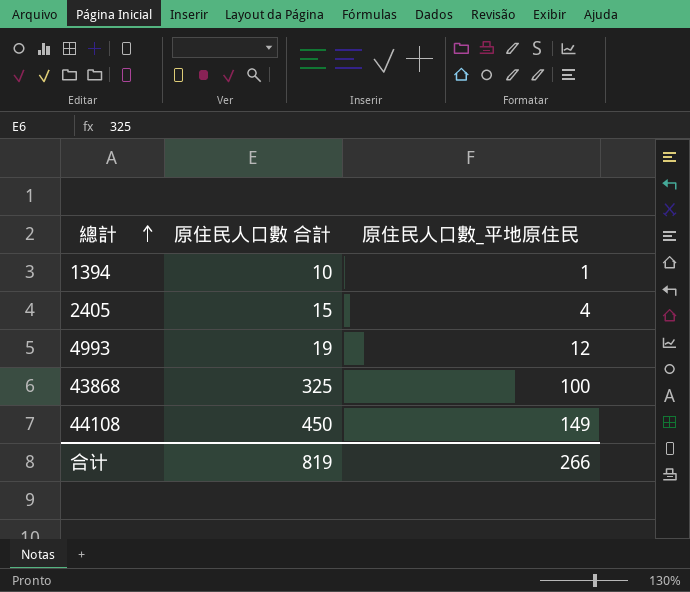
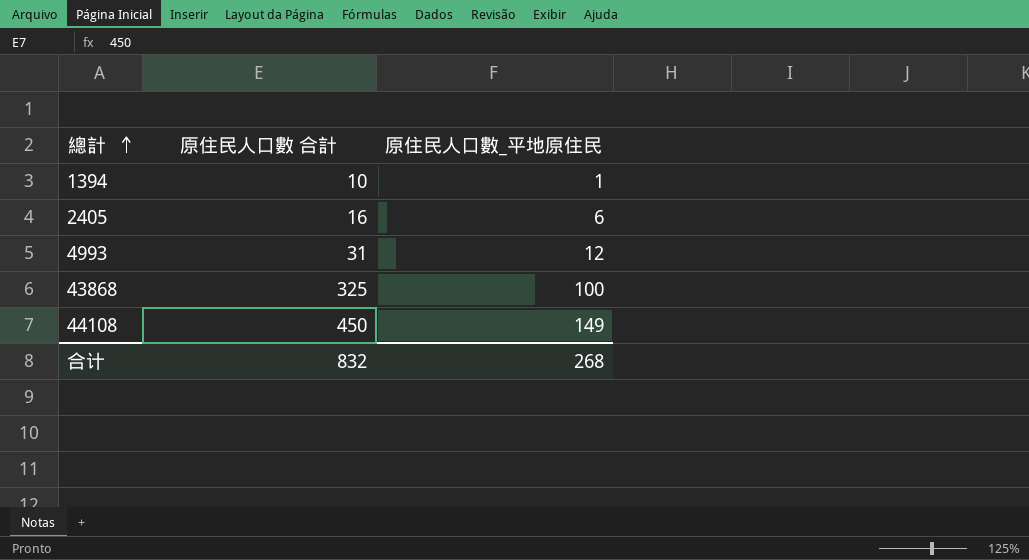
2405 | 原住民人口數 合計: 15 -> 16
2405 | 原住民人口數_平地原住民: 4 -> 6
4993 | 原住民人口數 合計: 19 -> 31
合计 | 原住民人口數 合計: 819 -> 832
合计 | 原住民人口數_平地原住民: 266 -> 268

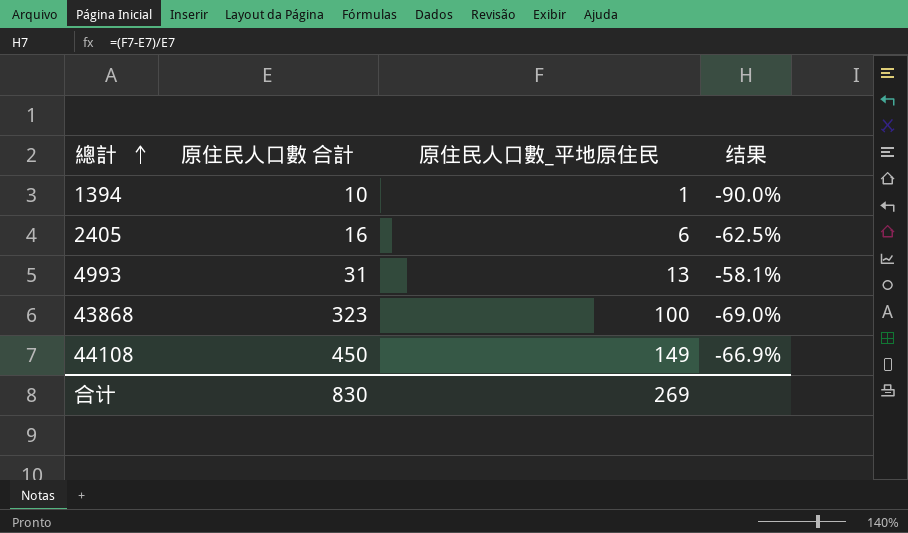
column 结果 | formula: none -> ([原住民人口數_平地原住民] - [原住民人口數 合計]) / [原住民人口數 合計]
4993 | 原住民人口數_平地原住民: 12 -> 13
43868 | 原住民人口數 合計: 325 -> 323
合计 | 原住民人口數 合計: 832 -> 830
合计 | 原住民人口數_平地原住民: 268 -> 269

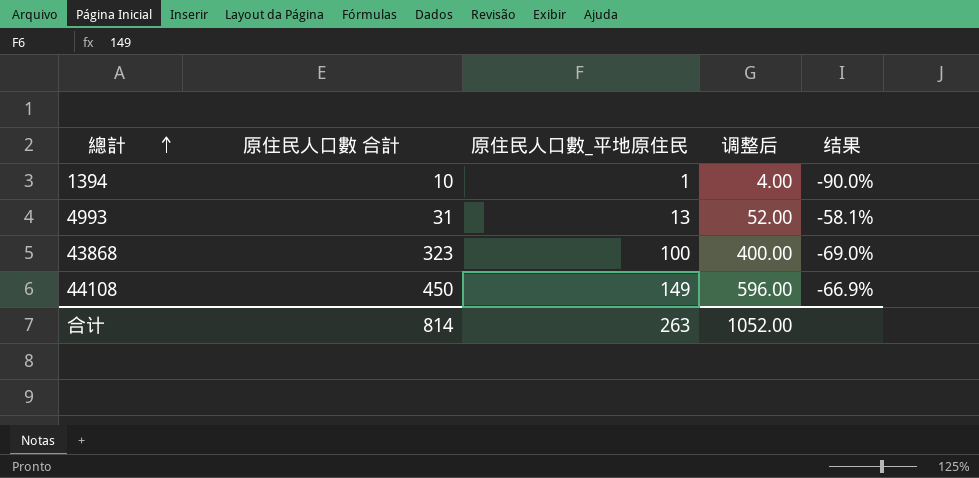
column 调整后 | formula: none -> [原住民人口數_平地原住民] * 4
row 2405: 16 | 6 | -62.5% -> none
合计 | 原住民人口數 合計: 830 -> 814
合计 | 原住民人口數_平地原住民: 269 -> 263

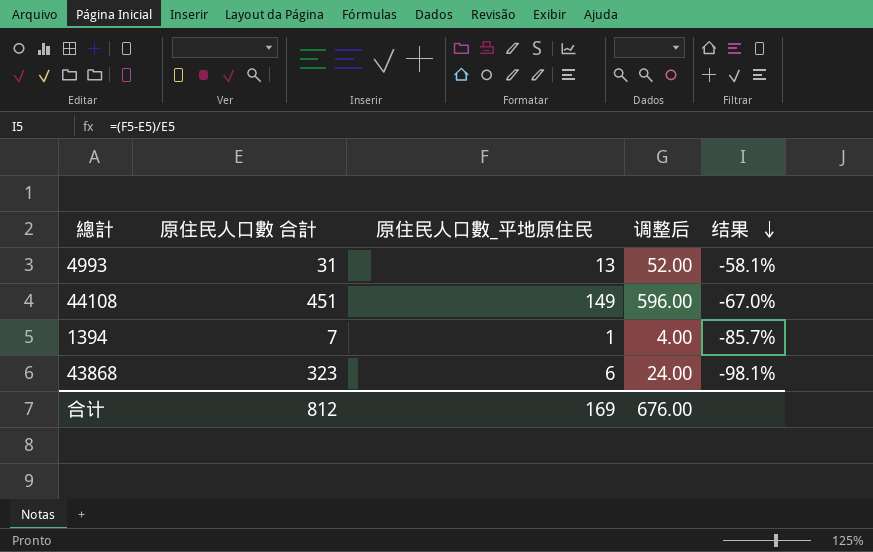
row order: 總計 ascending -> 结果 descending
44108 | 原住民人口數 合計: 450 -> 451
44108 | 结果: -66.9% -> -67.0%
1394 | 原住民人口數 合計: 10 -> 7
1394 | 结果: -90.0% -> -85.7%
43868 | 原住民人口數_平地原住民: 100 -> 6
43868 | 调整后: 400.00 -> 24.00
43868 | 结果: -69.0% -> -98.1%
合计 | 原住民人口數 合計: 814 -> 812
合计 | 原住民人口數_平地原住民: 263 -> 169
合计 | 调整后: 1052.00 -> 676.00

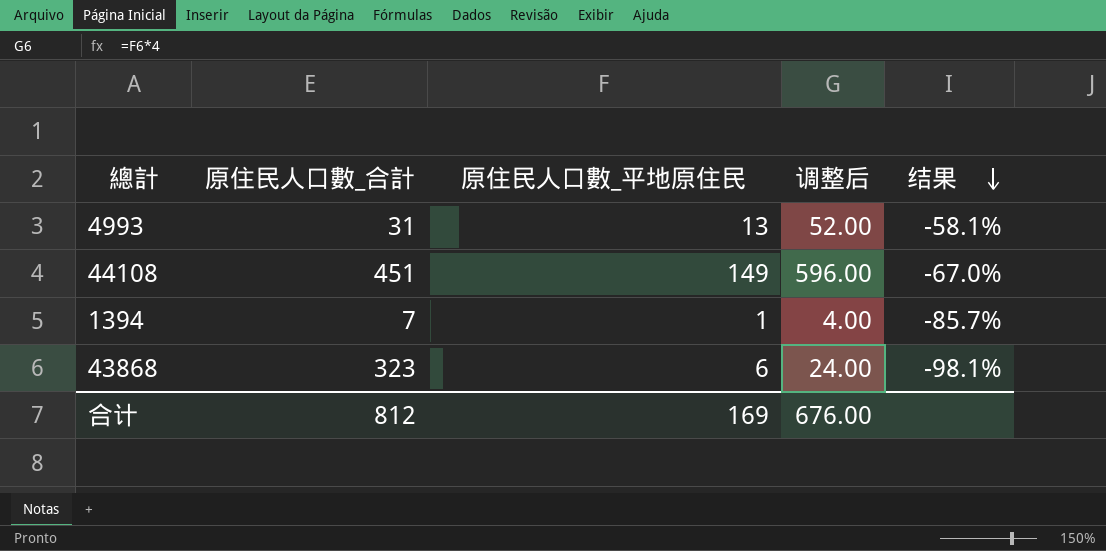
column name: 原住民人口數 合計 -> 原住民人口數_合計

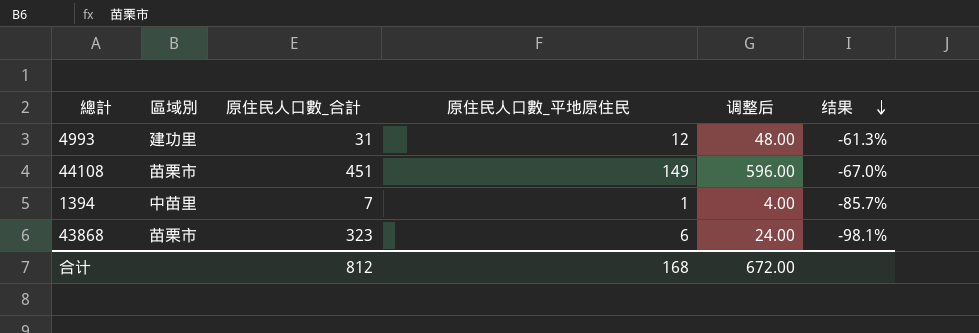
column 區域別 | position: none -> 2
4993 | 原住民人口數_平地原住民: 13 -> 12
4993 | 调整后: 52.00 -> 48.00
4993 | 结果: -58.1% -> -61.3%
合计 | 原住民人口數_平地原住民: 169 -> 168
合计 | 调整后: 676.00 -> 672.00

